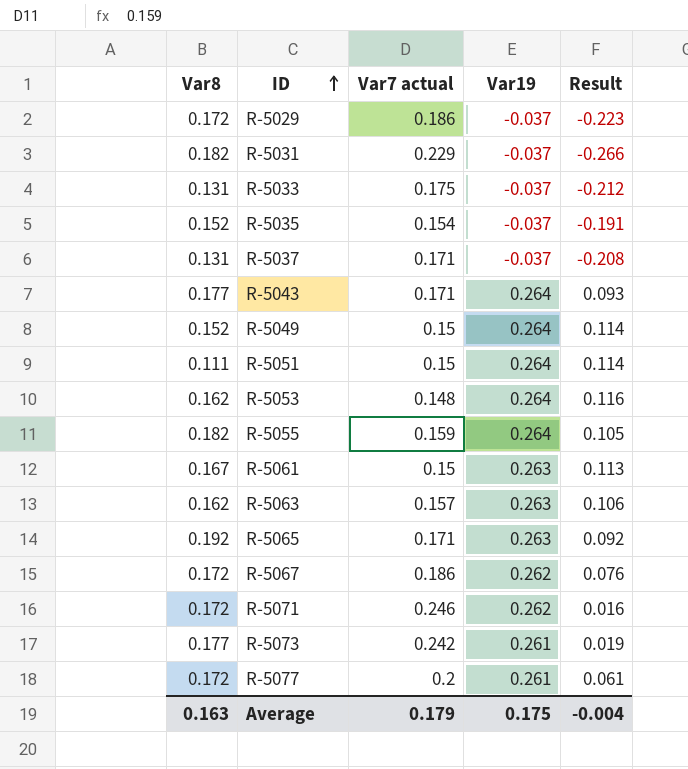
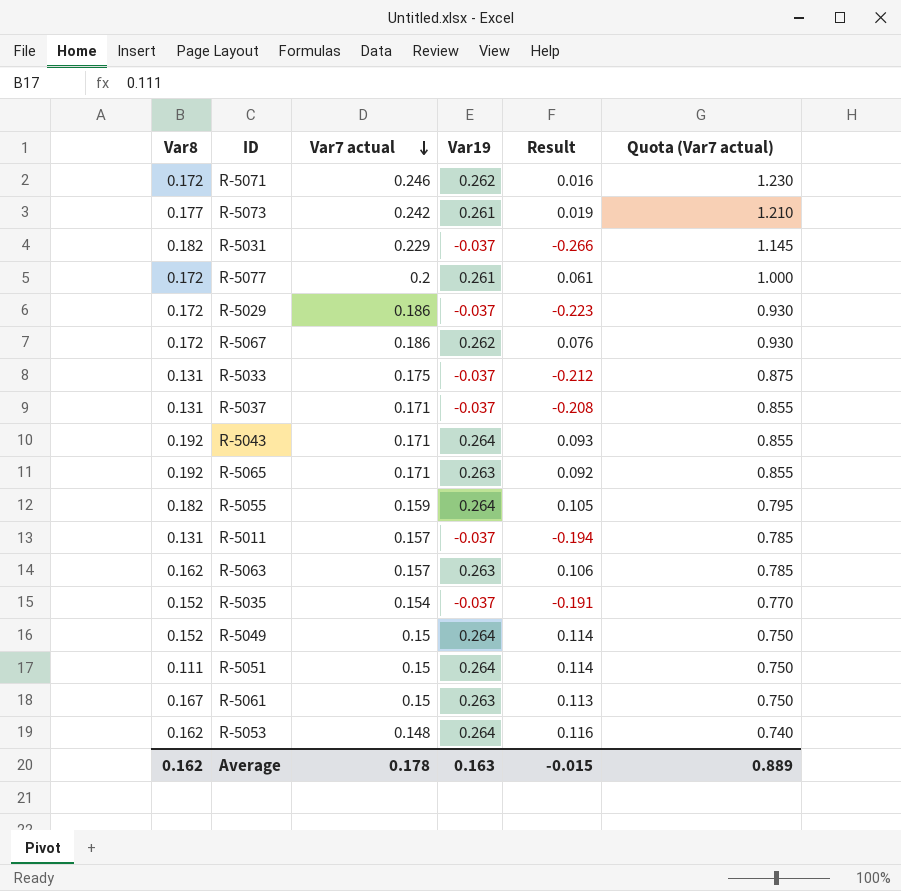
row order: ID ascending -> Var7 actual descending
column Quota (Var7 actual) | formula: none -> [Var7 actual] * 5
R-5043 | Var8: 0.177 -> 0.192
row R-5011: none -> 0.131 | 0.157 | -0.037 | -0.194 | 0.785
Average | Var8: 0.163 -> 0.162
Average | Var7 actual: 0.179 -> 0.178
Average | Var19: 0.175 -> 0.163
Average | Result: -0.004 -> -0.015

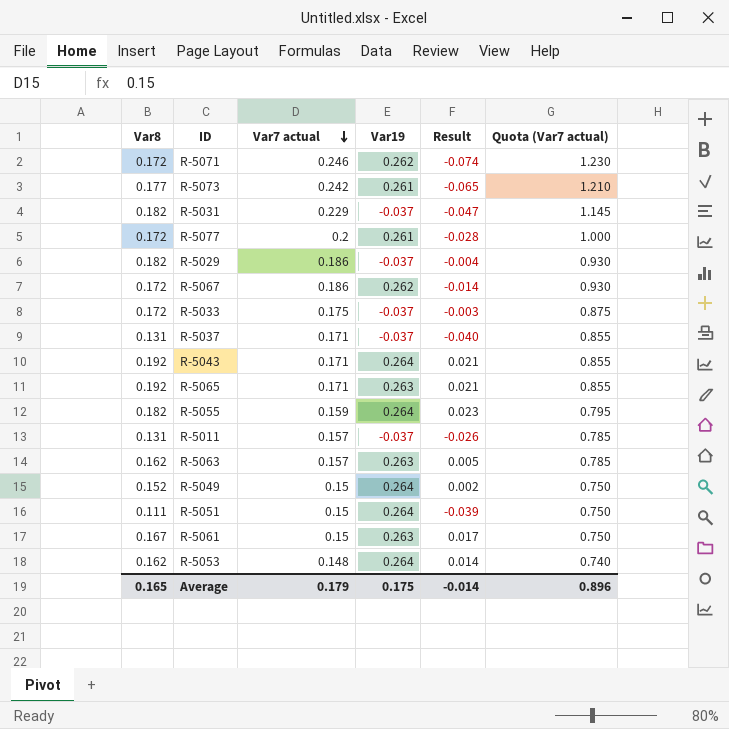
column Result | formula: [Var19] - [Var7 actual] -> [Var8] - [Var7 actual]
row R-5035: 0.152 | 0.154 | -0.037 | -0.191 | 0.770 -> none
R-5029 | Var8: 0.172 -> 0.182
R-5033 | Var8: 0.131 -> 0.172
Average | Var8: 0.162 -> 0.165
Average | Var7 actual: 0.178 -> 0.179
Average | Var19: 0.163 -> 0.175
Average | Result: -0.015 -> -0.014
Average | Quota (Var7 actual): 0.889 -> 0.896

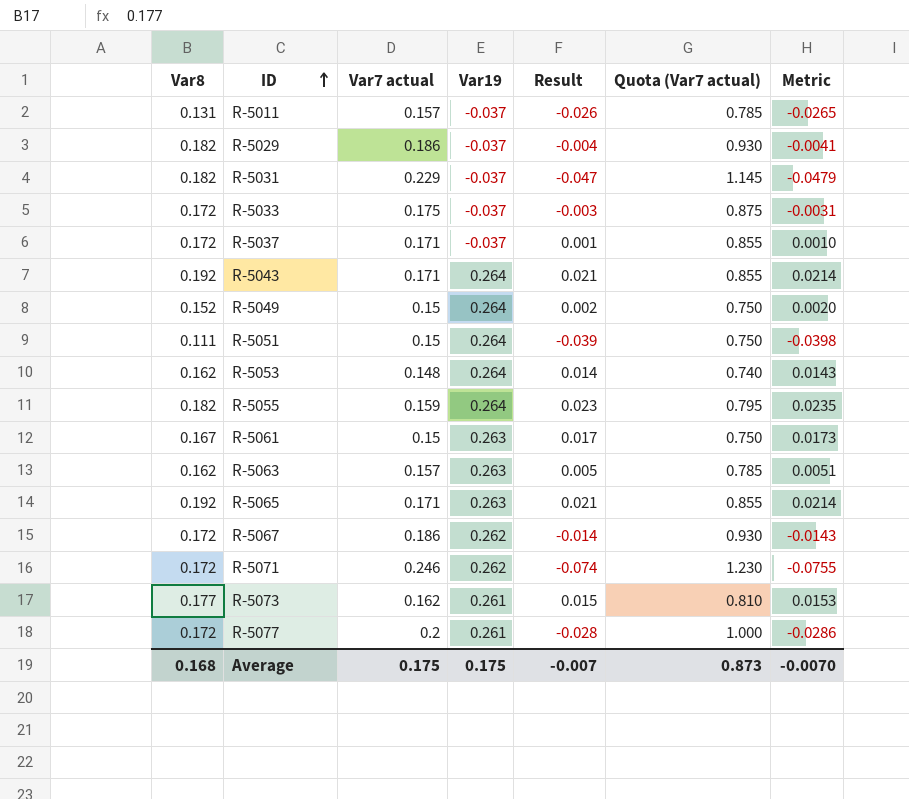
row order: Var7 actual descending -> ID ascending
column Metric | formula: none -> [Result] * 1.02
R-5037 | Var8: 0.131 -> 0.172
R-5037 | Result: -0.040 -> 0.001
R-5073 | Var7 actual: 0.242 -> 0.162
R-5073 | Result: -0.065 -> 0.015
R-5073 | Quota (Var7 actual): 1.210 -> 0.810
Average | Var8: 0.165 -> 0.168
Average | Var7 actual: 0.179 -> 0.175
Average | Result: -0.014 -> -0.007
Average | Quota (Var7 actual): 0.896 -> 0.873

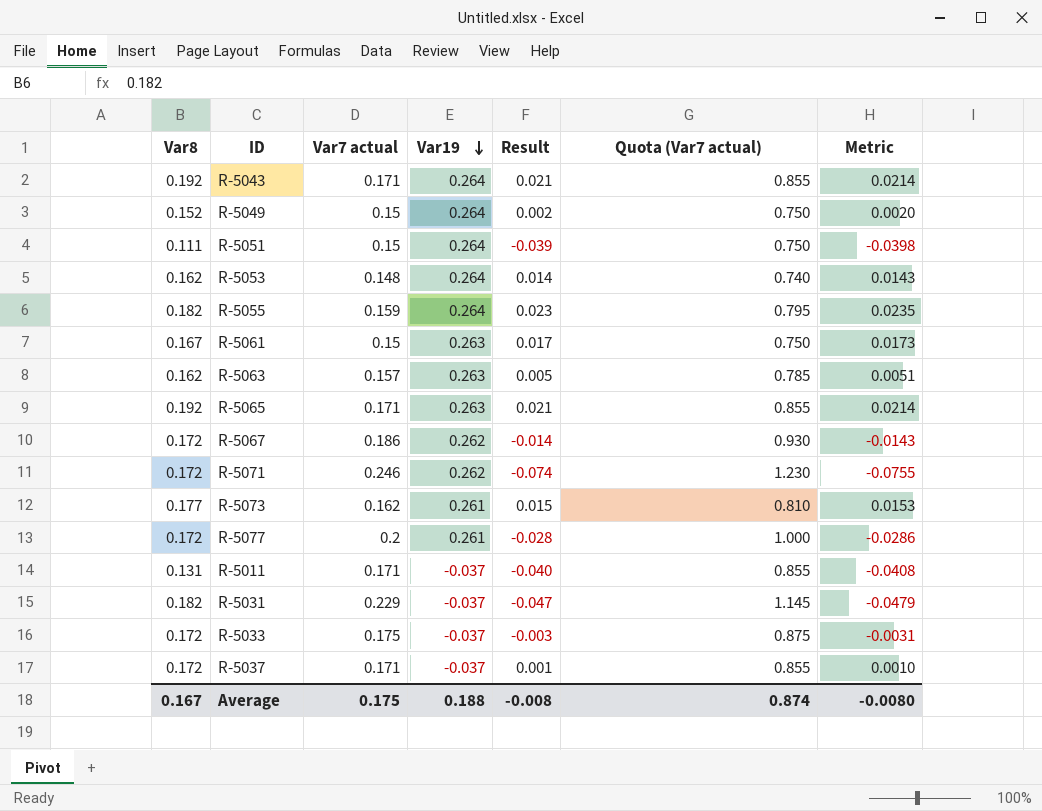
row order: ID ascending -> Var19 descending
row R-5029: 0.182 | 0.186 | -0.037 | -0.004 | 0.930 | -0.0041 -> none
R-5011 | Var7 actual: 0.157 -> 0.171
R-5011 | Result: -0.026 -> -0.040
R-5011 | Quota (Var7 actual): 0.785 -> 0.855
R-5011 | Metric: -0.0265 -> -0.0408
Average | Var8: 0.168 -> 0.167
Average | Var19: 0.175 -> 0.188
Average | Result: -0.007 -> -0.008
Average | Quota (Var7 actual): 0.873 -> 0.874
Average | Metric: -0.0070 -> -0.0080

